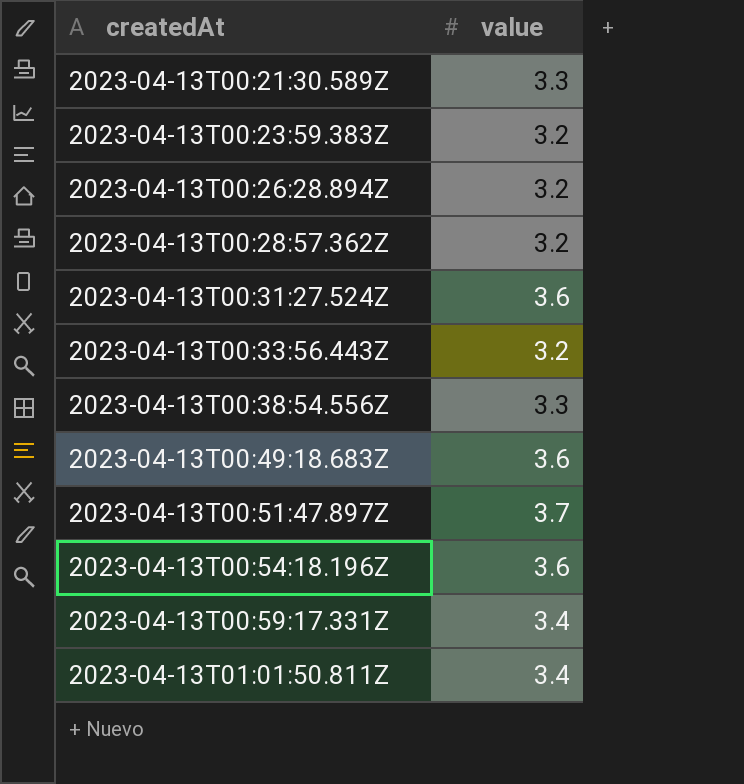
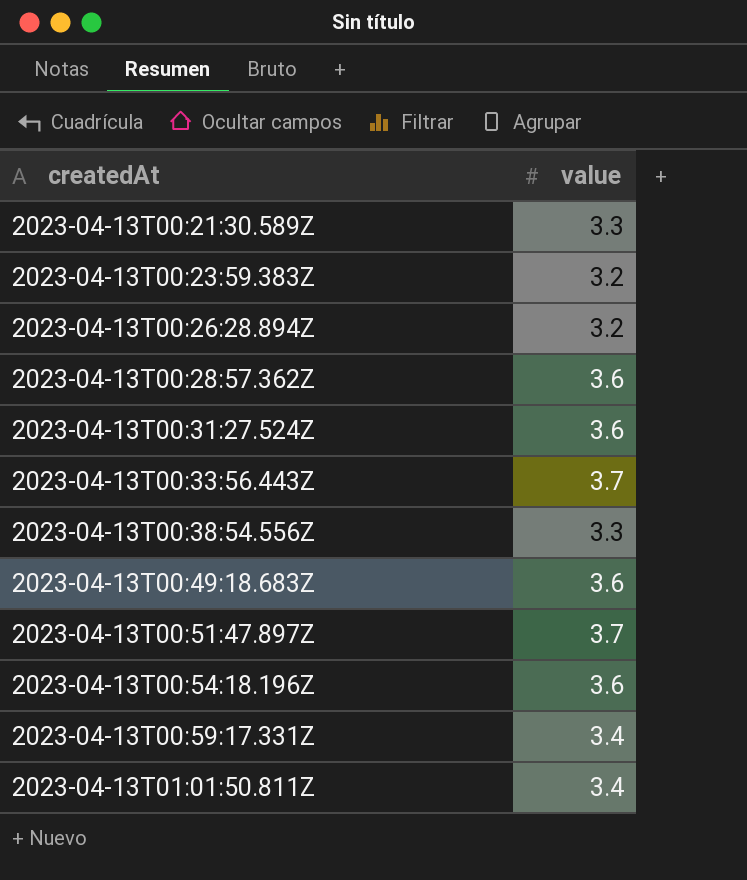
2023-04-13T00:28:57.362Z | value: 3.2 -> 3.6
2023-04-13T00:33:56.443Z | value: 3.2 -> 3.7

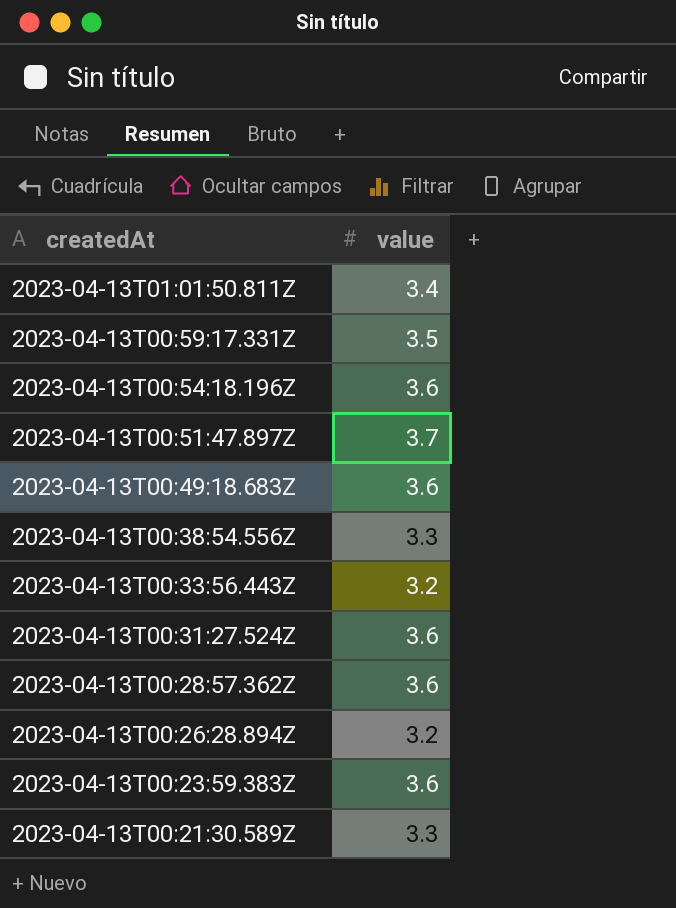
row order: createdAt ascending -> createdAt descending
2023-04-13T00:59:17.331Z | value: 3.4 -> 3.5
2023-04-13T00:33:56.443Z | value: 3.7 -> 3.2
2023-04-13T00:23:59.383Z | value: 3.2 -> 3.6

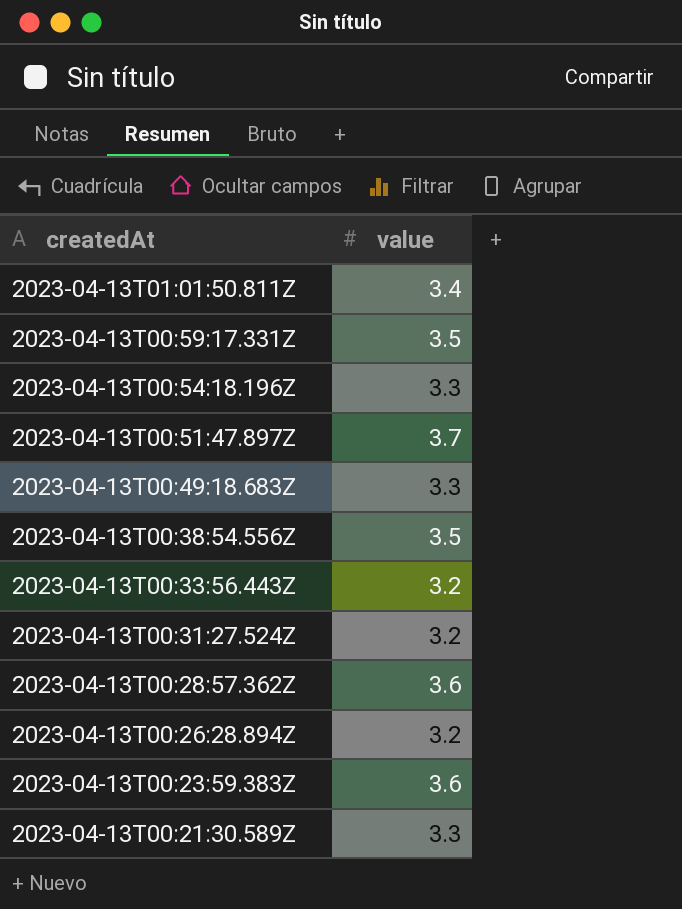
2023-04-13T00:54:18.196Z | value: 3.6 -> 3.3
2023-04-13T00:49:18.683Z | value: 3.6 -> 3.3
2023-04-13T00:38:54.556Z | value: 3.3 -> 3.5
2023-04-13T00:31:27.524Z | value: 3.6 -> 3.2

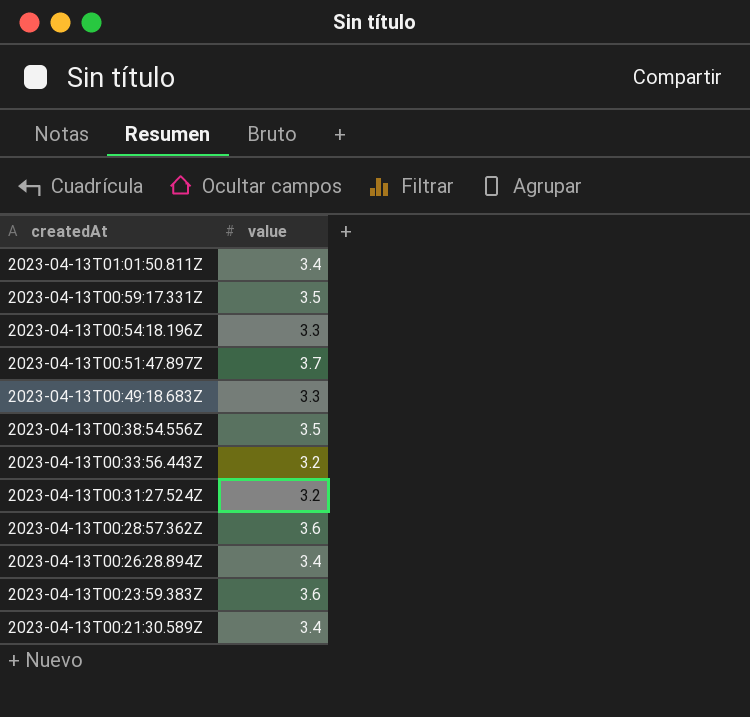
2023-04-13T00:26:28.894Z | value: 3.2 -> 3.4
2023-04-13T00:21:30.589Z | value: 3.3 -> 3.4

